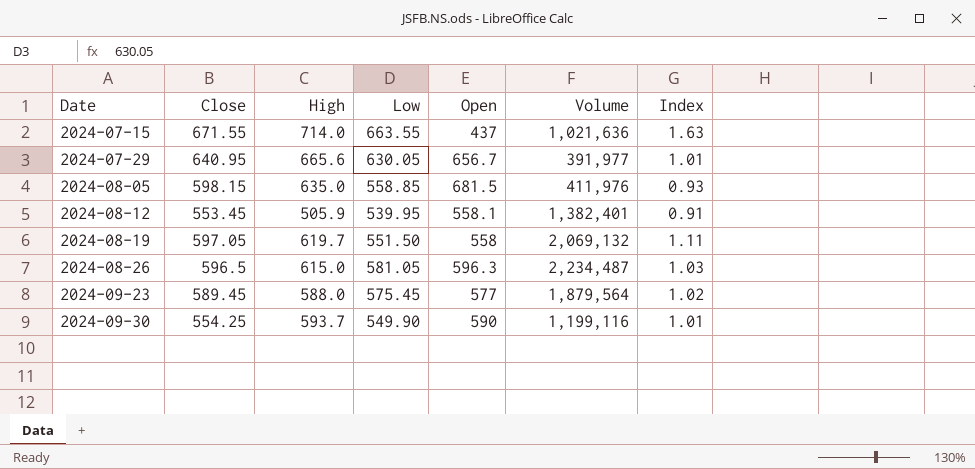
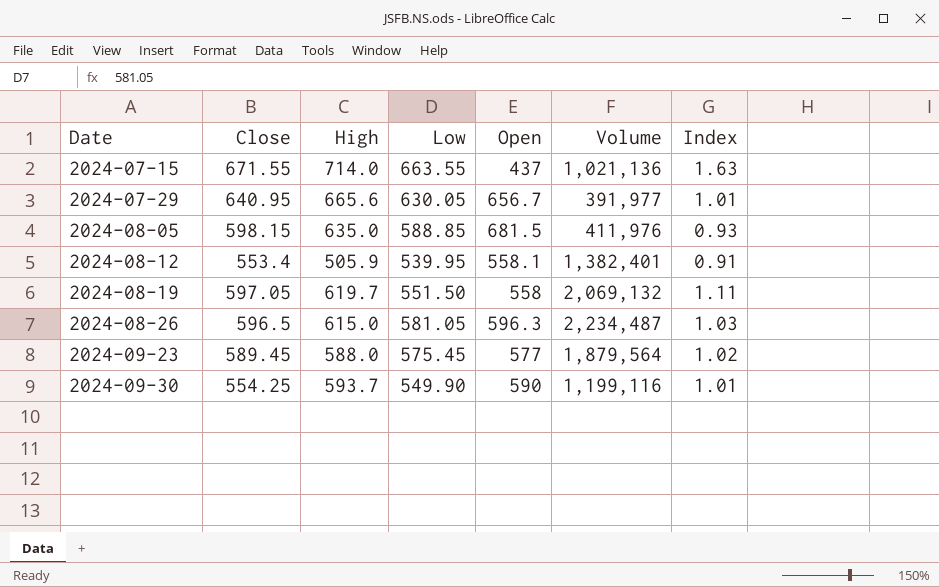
2024-07-15 | Volume: 1,021,636 -> 1,021,136
2024-08-05 | Low: 558.85 -> 588.85
2024-08-12 | Close: 553.45 -> 553.4

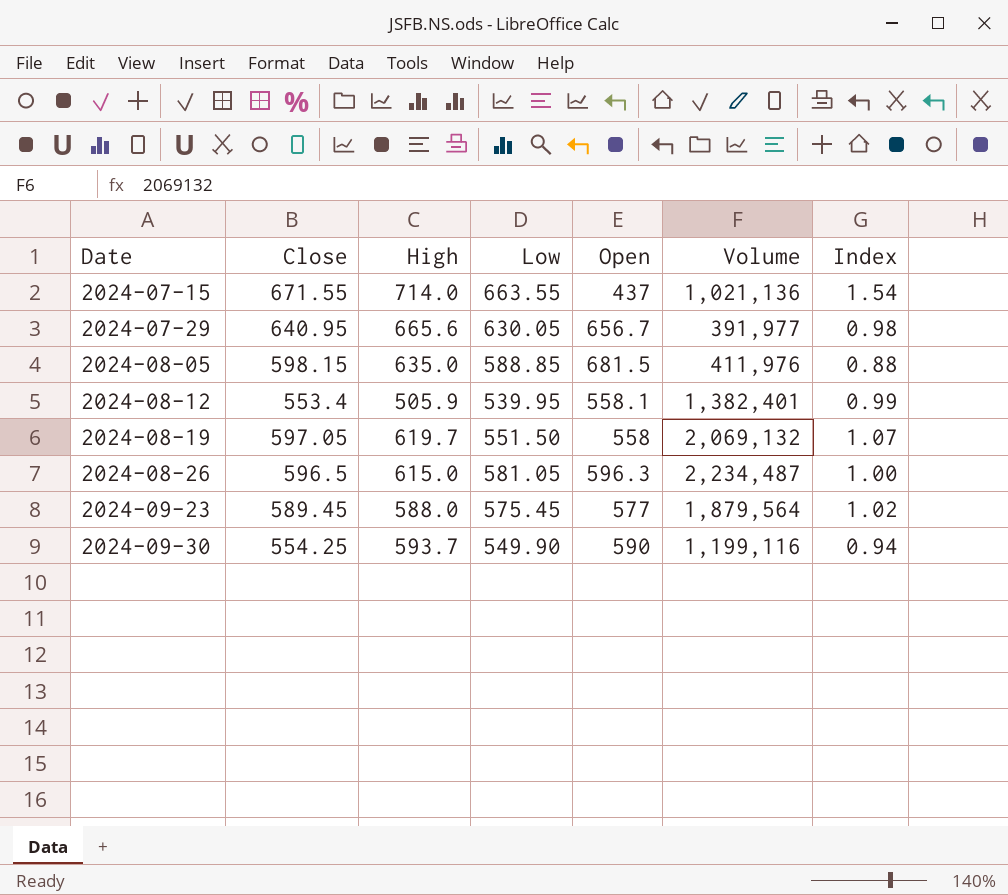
column Index | formula: [High] / [Open] -> [Close] / [Open]

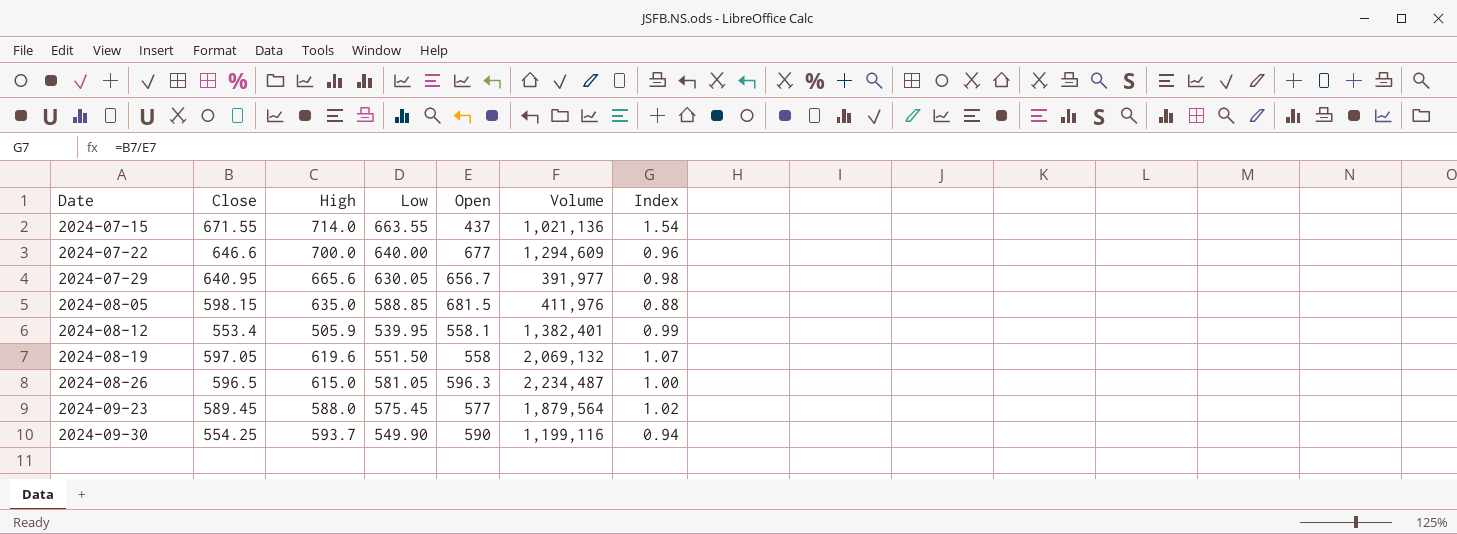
row 2024-07-22: none -> 646.6 | 700.0 | 640.00 | 677 | 1,294,609 | 0.96
2024-08-19 | High: 619.7 -> 619.6

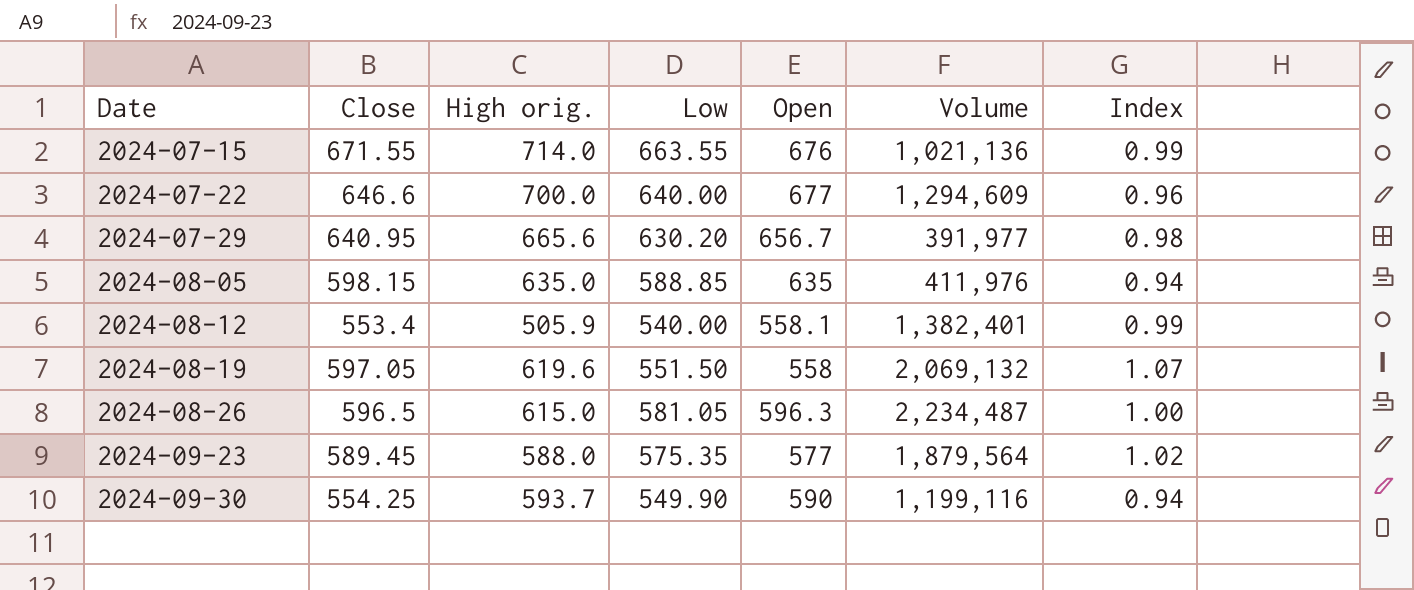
column name: High -> High orig.
2024-07-15 | Open: 437 -> 676
2024-07-15 | Index: 1.54 -> 0.99
2024-07-29 | Low: 630.05 -> 630.20
2024-08-05 | Open: 681.5 -> 635
2024-08-05 | Index: 0.88 -> 0.94
2024-08-12 | Low: 539.95 -> 540.00
2024-09-23 | Low: 575.45 -> 575.35

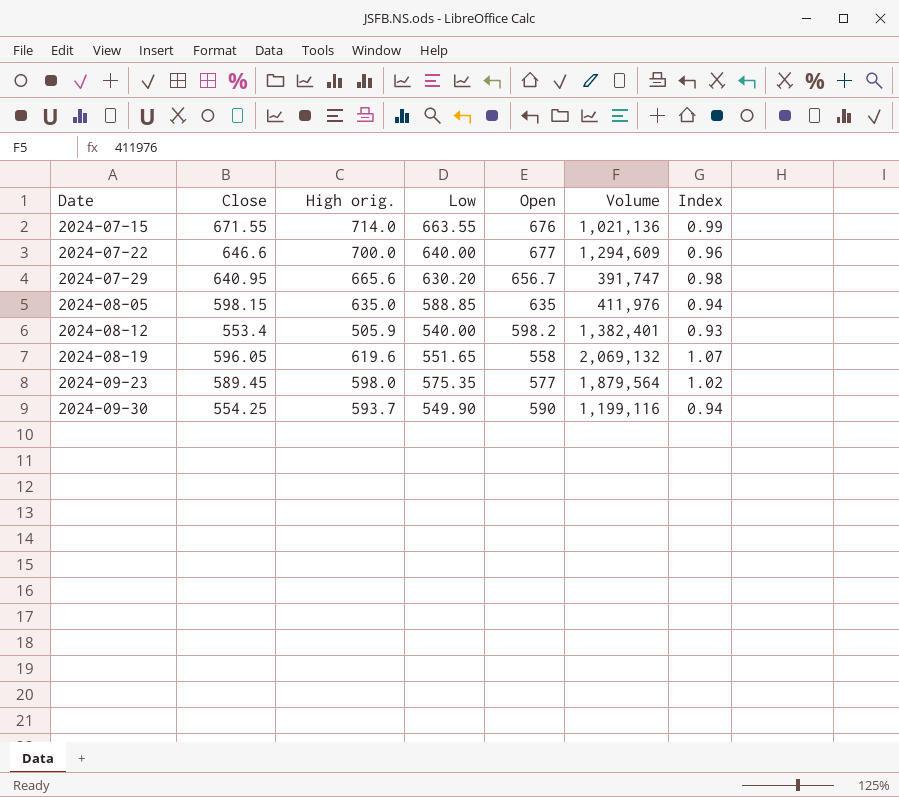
row 2024-08-26: 596.5 | 615.0 | 581.05 | 596.3 | 2,234,487 | 1.00 -> none
2024-07-29 | Volume: 391,977 -> 391,747
2024-08-12 | Open: 558.1 -> 598.2
2024-08-12 | Index: 0.99 -> 0.93
2024-08-19 | Close: 597.05 -> 596.05
2024-08-19 | Low: 551.50 -> 551.65
2024-09-23 | High orig.: 588.0 -> 598.0

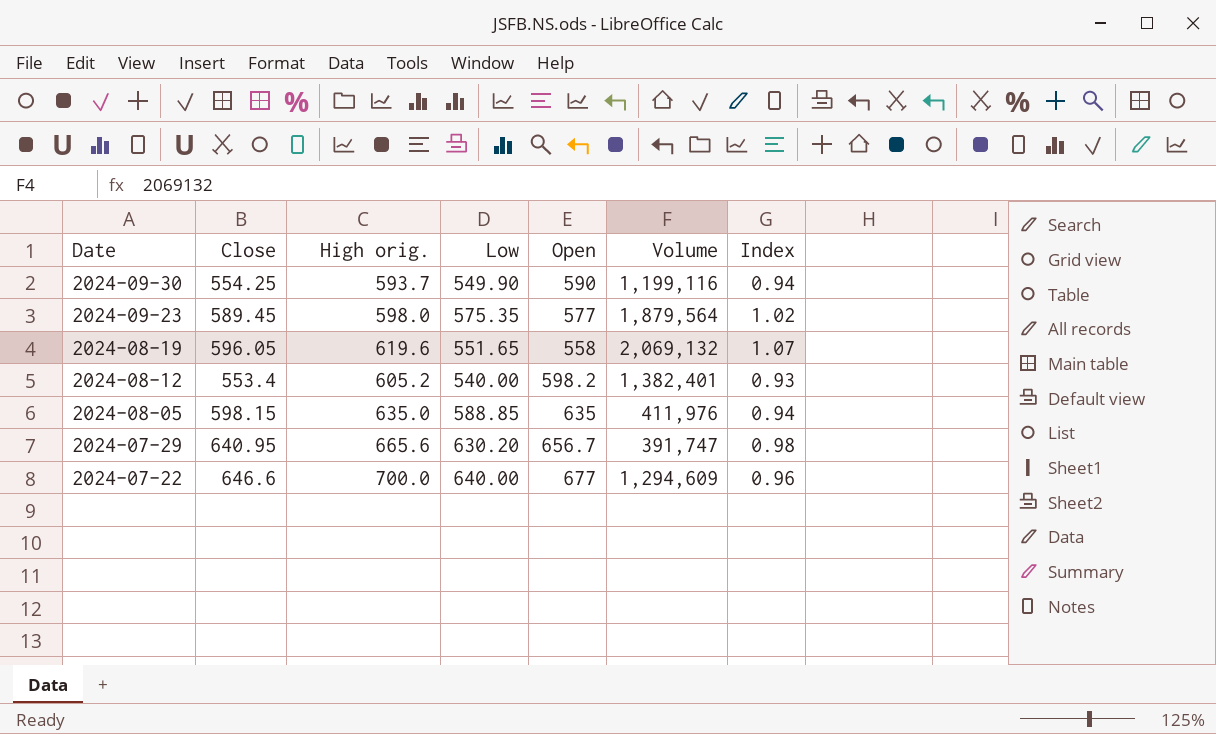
row order: Date ascending -> Date descending
row 2024-07-15: 671.55 | 714.0 | 663.55 | 676 | 1,021,136 | 0.99 -> none
2024-08-12 | High orig.: 505.9 -> 605.2

